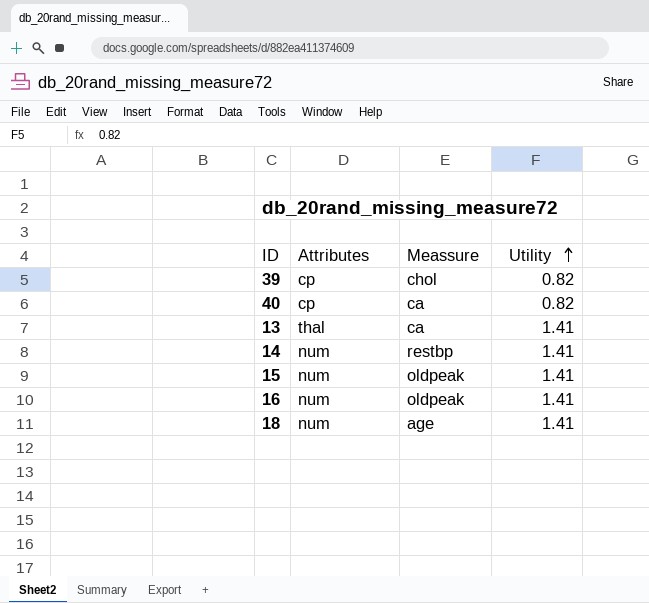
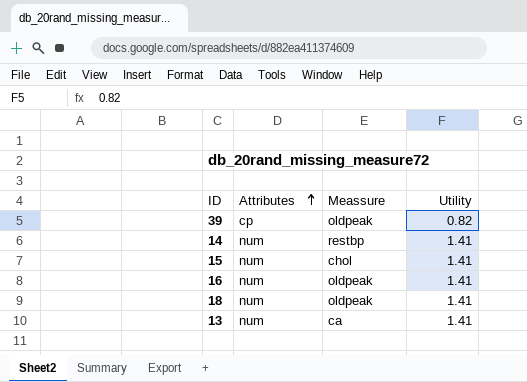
row order: Utility ascending -> Attributes ascending
row 40: cp | ca | 0.82 -> none
39 | Meassure: chol -> oldpeak
15 | Meassure: oldpeak -> chol
18 | Meassure: age -> oldpeak
13 | Attributes: thal -> num

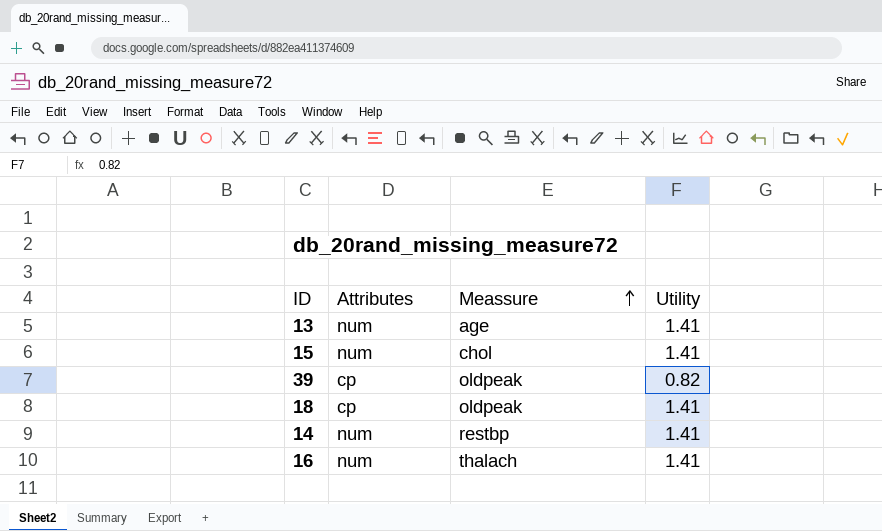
row order: Attributes ascending -> Meassure ascending
13 | Meassure: ca -> age
18 | Attributes: num -> cp
16 | Meassure: oldpeak -> thalach

